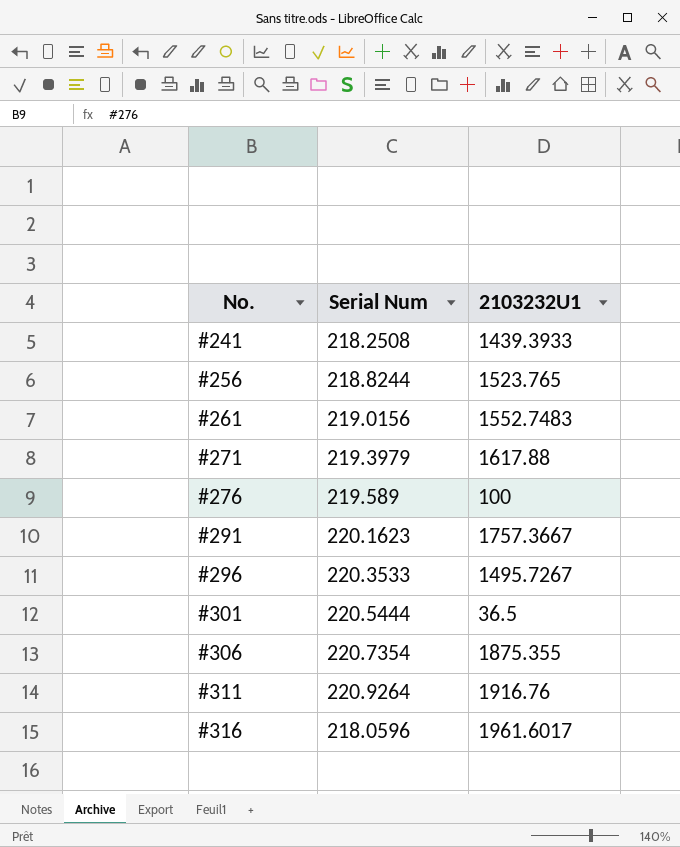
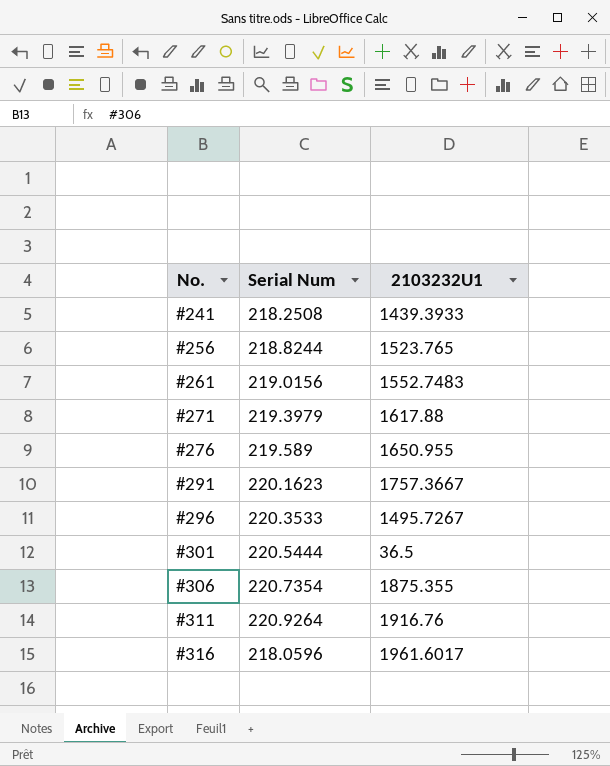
#276 | 2103232U1: 100 -> 1650.955

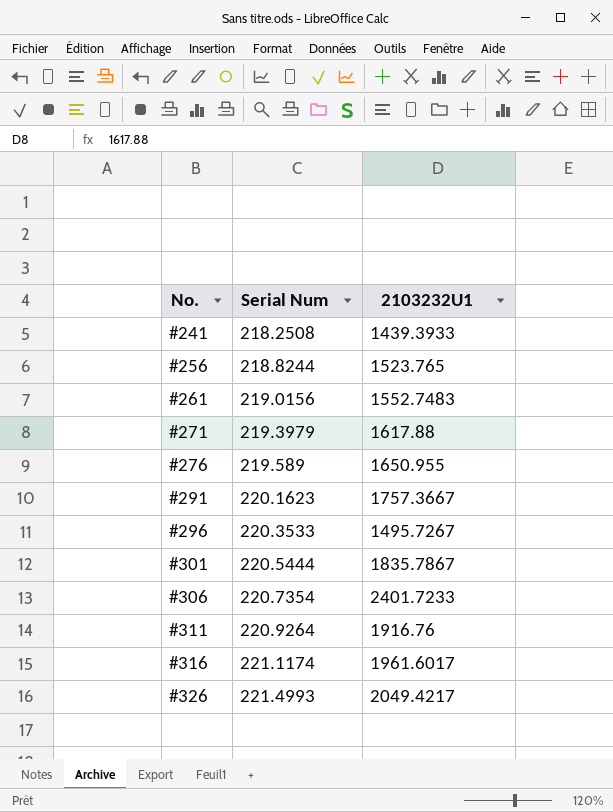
#301 | 2103232U1: 36.5 -> 1835.7867
#306 | 2103232U1: 1875.355 -> 2401.7233
#316 | Serial Num: 218.0596 -> 221.1174
row #326: none -> 221.4993 | 2049.4217

